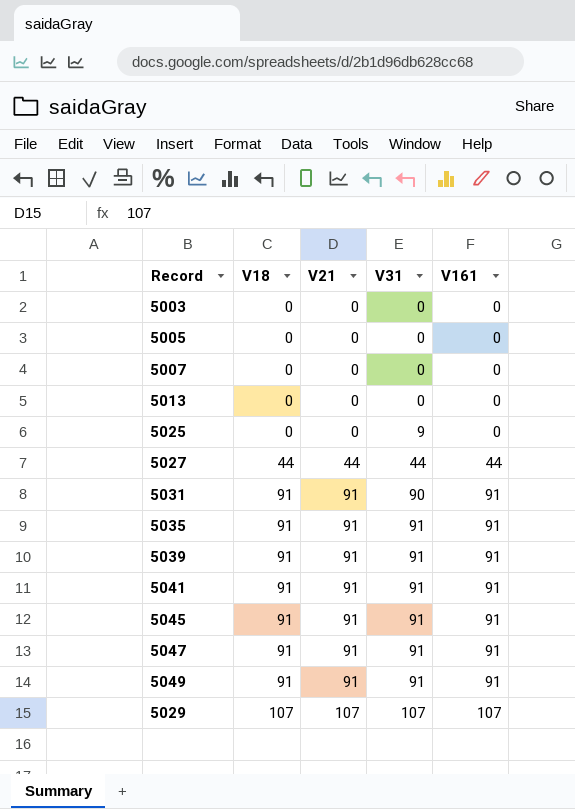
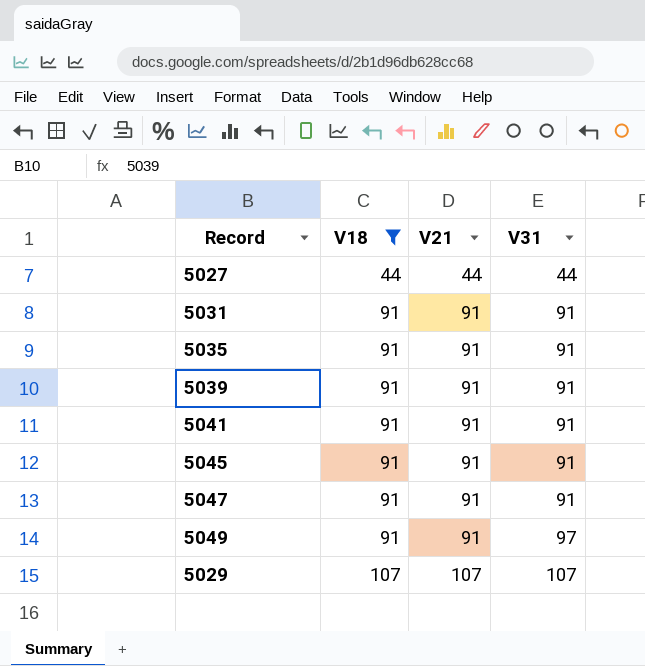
filter: none -> V18 != 0
column V161 | position: 5 -> none
5031 | V31: 90 -> 91
5049 | V31: 91 -> 97

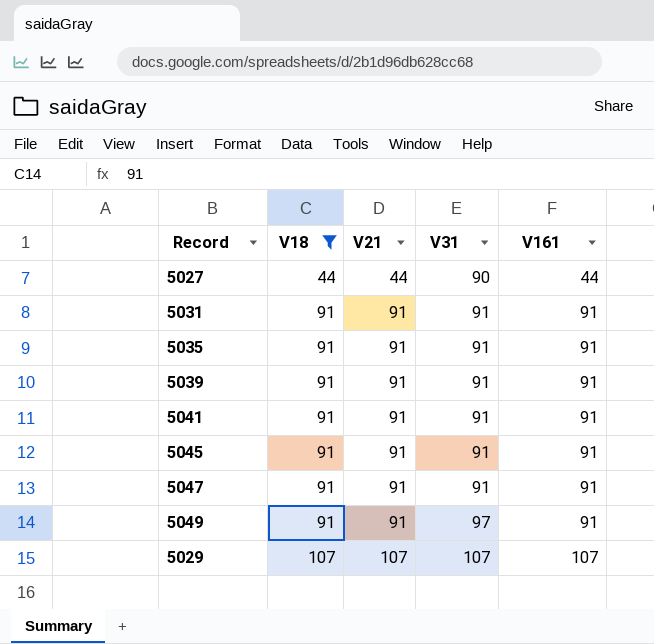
column V161 | position: none -> 5
5027 | V31: 44 -> 90

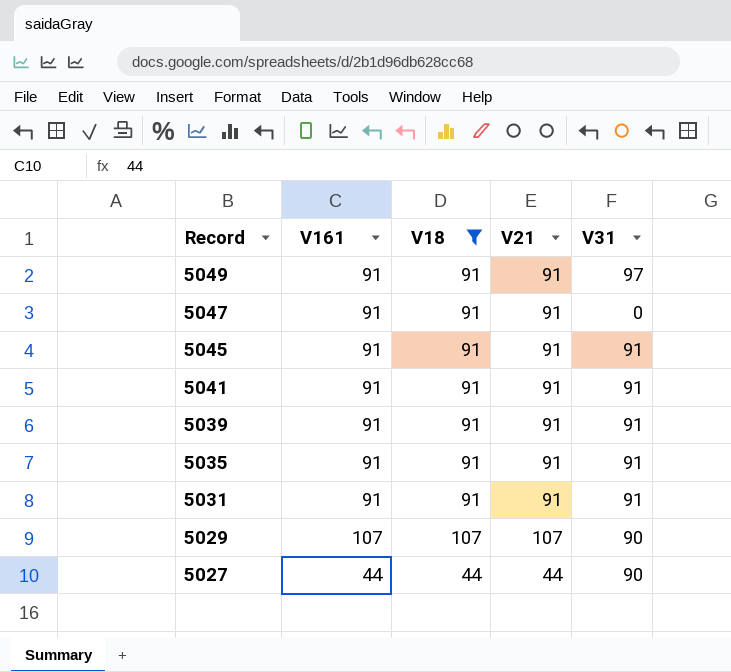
row order: V18 ascending -> Record descending
column V161 | position: 5 -> 2
5047 | V31: 91 -> 0
5029 | V31: 107 -> 90

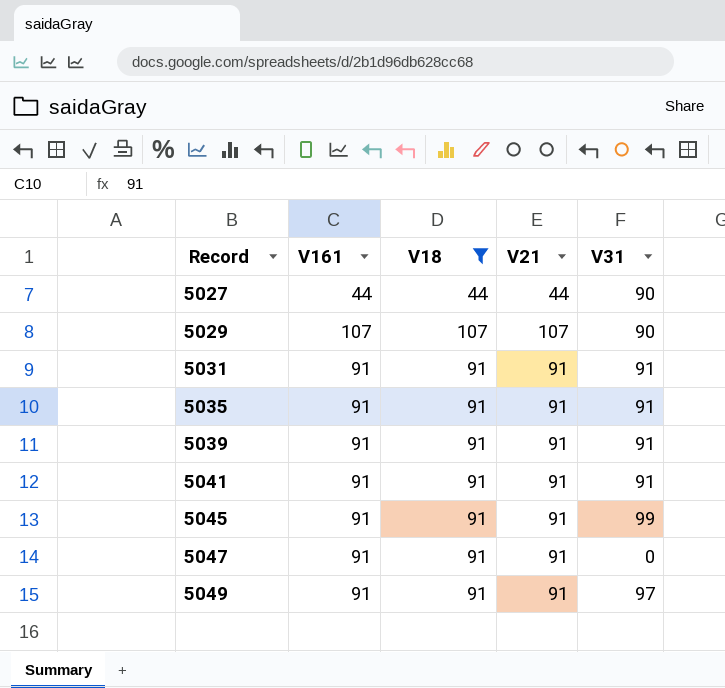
row order: Record descending -> Record ascending
5045 | V31: 91 -> 99

